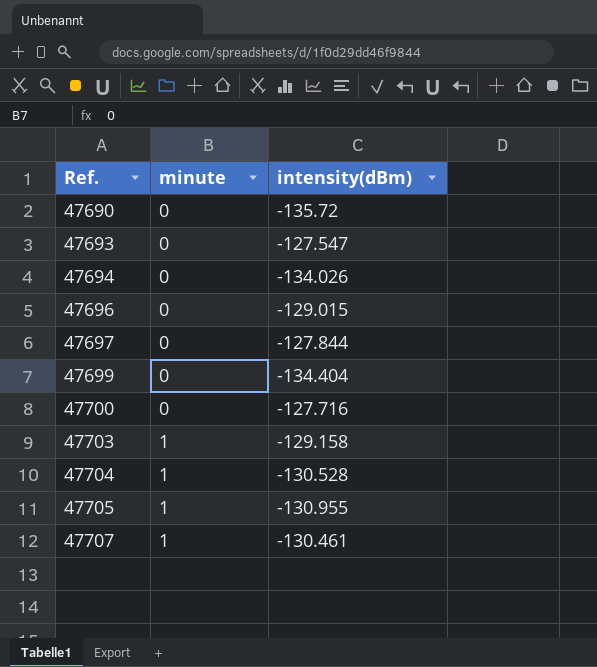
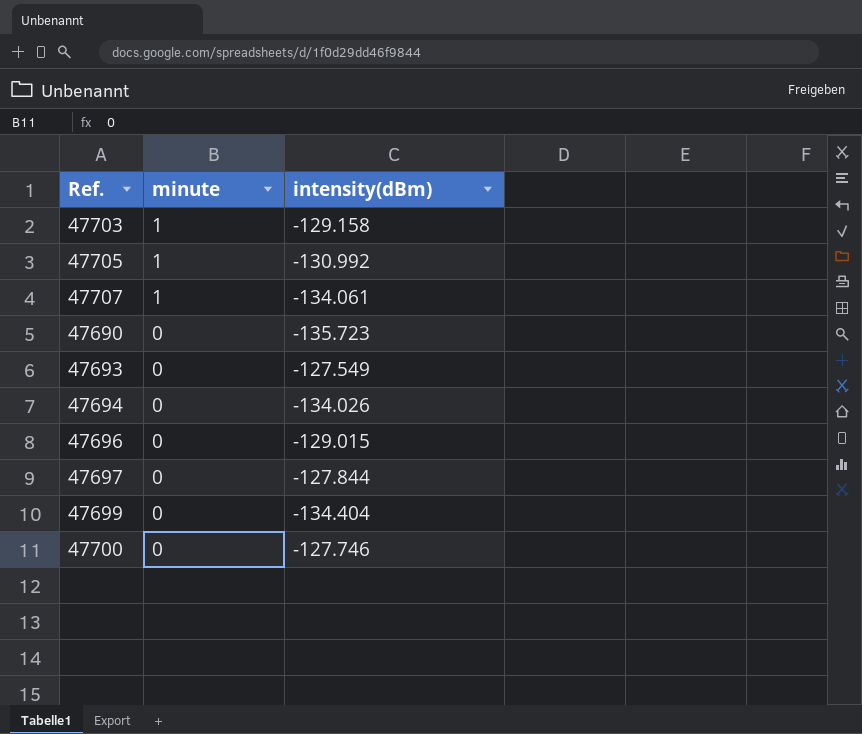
row order: Ref. ascending -> minute descending
row 47704: 1 | -130.528 -> none
47705 | intensity(dBm): -130.955 -> -130.992
47707 | intensity(dBm): -130.461 -> -134.061
47690 | intensity(dBm): -135.72 -> -135.723
47693 | intensity(dBm): -127.547 -> -127.549
47700 | intensity(dBm): -127.716 -> -127.746

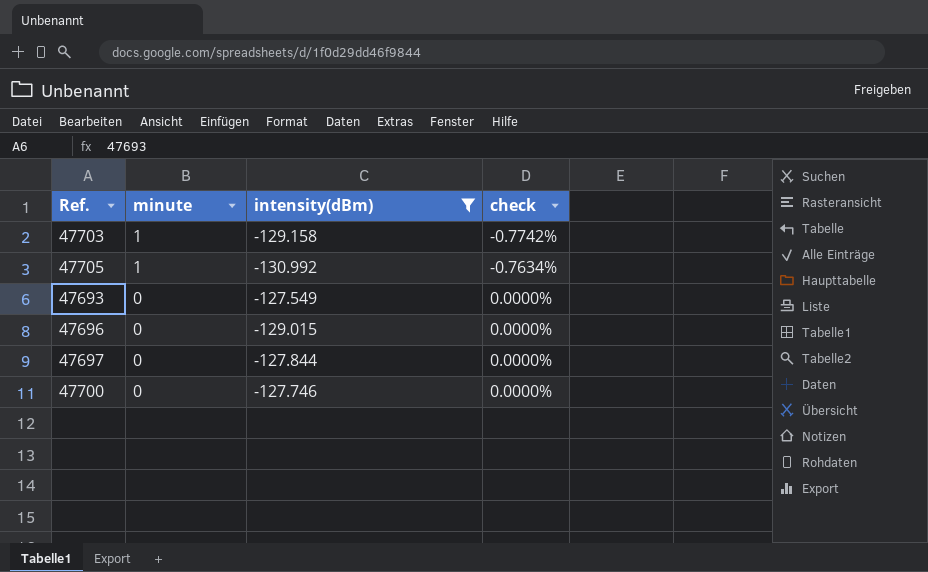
filter: none -> intensity(dBm) >= -130.992
column check | formula: none -> [minute] / [intensity(dBm)]

